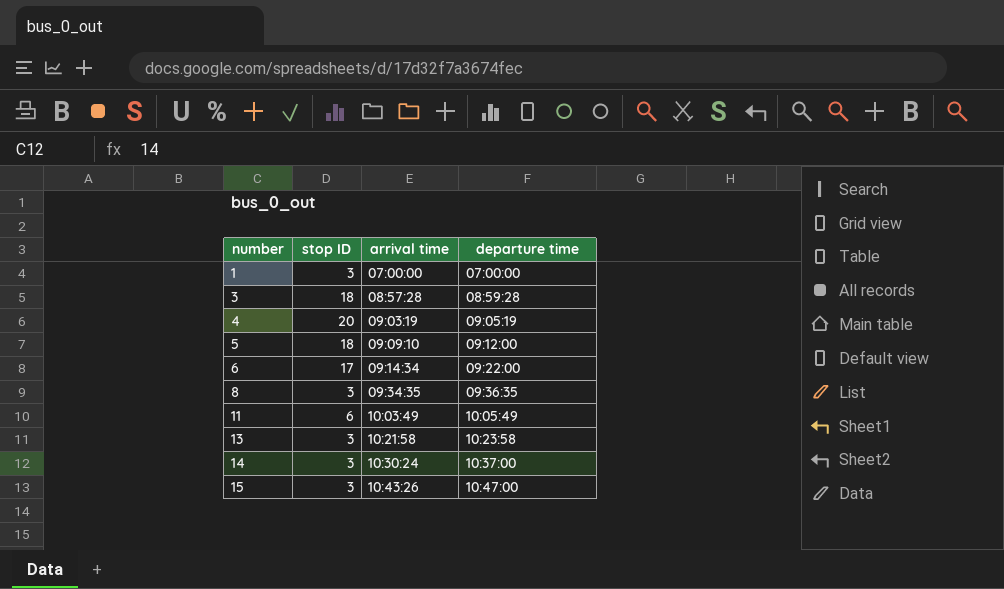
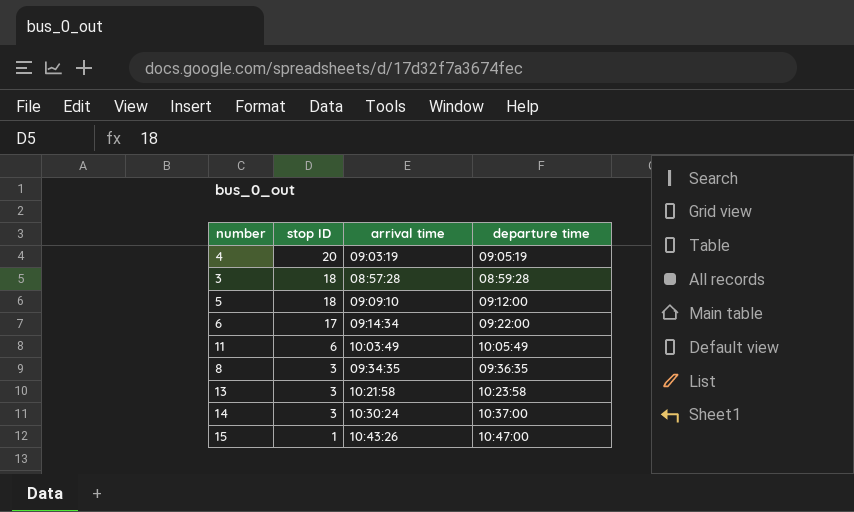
row order: number ascending -> stop ID descending
row 1: 3 | 07:00:00 | 07:00:00 -> none
15 | stop ID: 3 -> 1

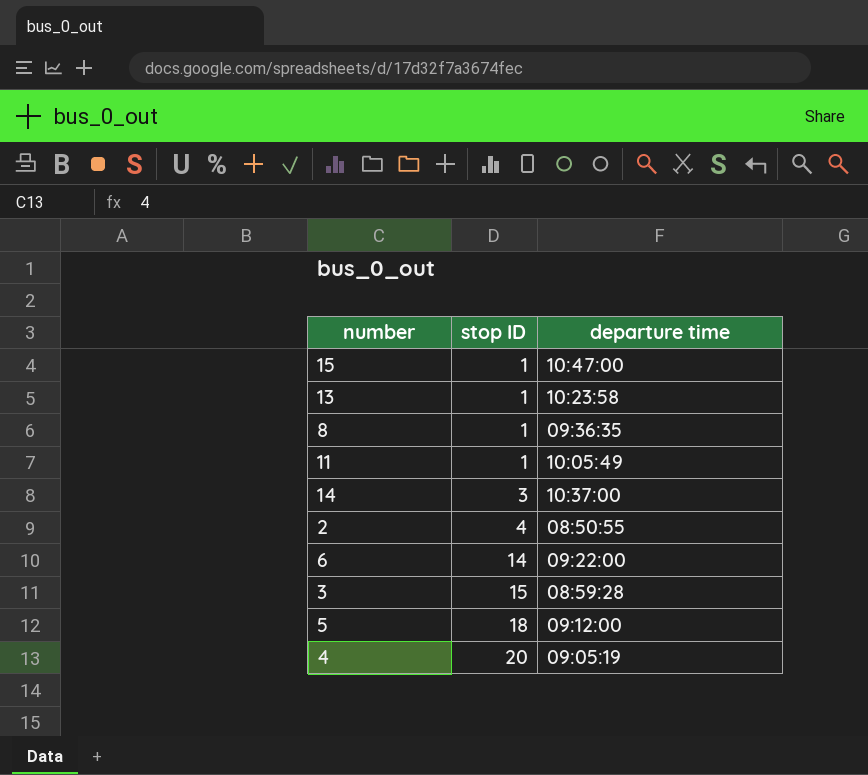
row order: stop ID descending -> stop ID ascending
column arrival time | position: 3 -> none
13 | stop ID: 3 -> 1
8 | stop ID: 3 -> 1
11 | stop ID: 6 -> 1
row 2: none -> 4 | 08:50:55
6 | stop ID: 17 -> 14
3 | stop ID: 18 -> 15

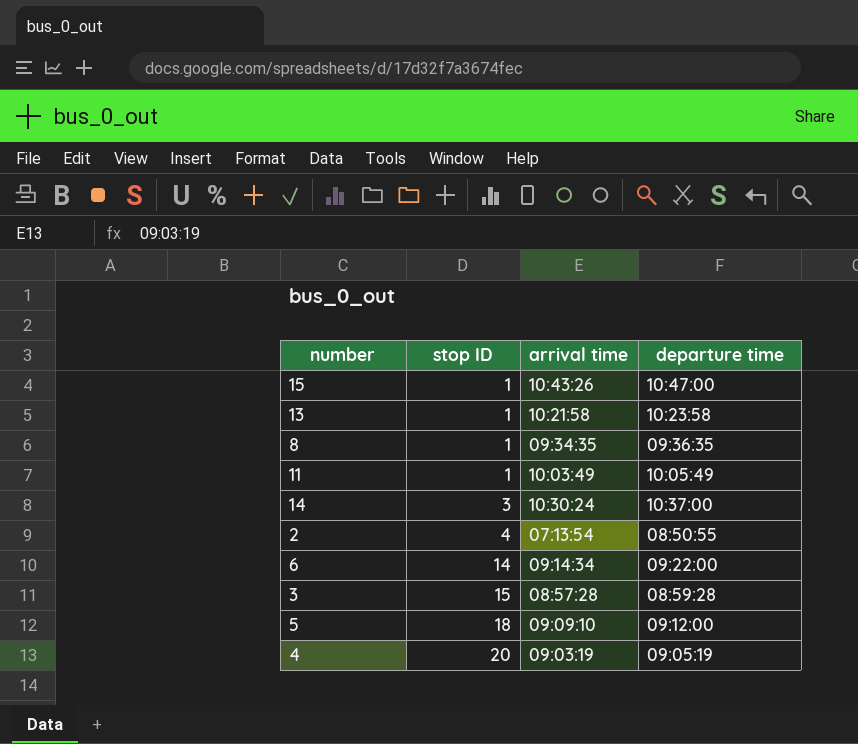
column arrival time | position: none -> 3

